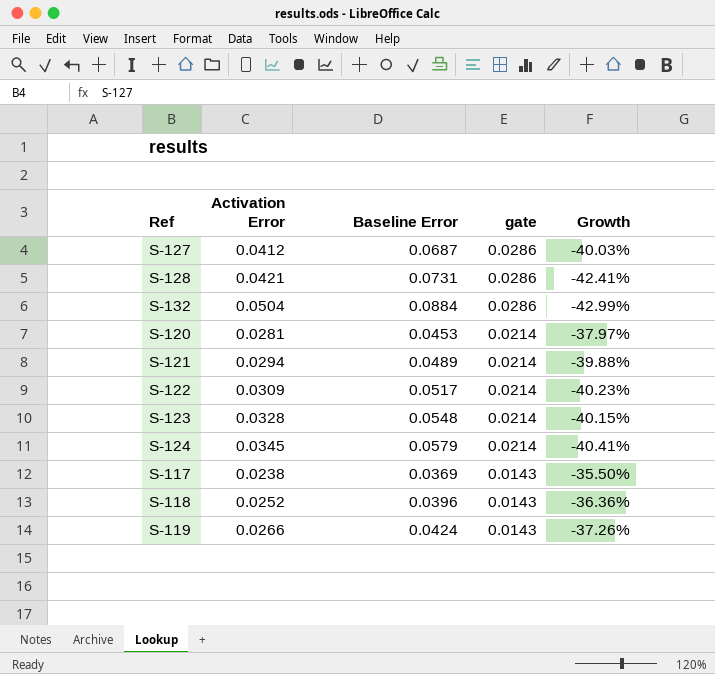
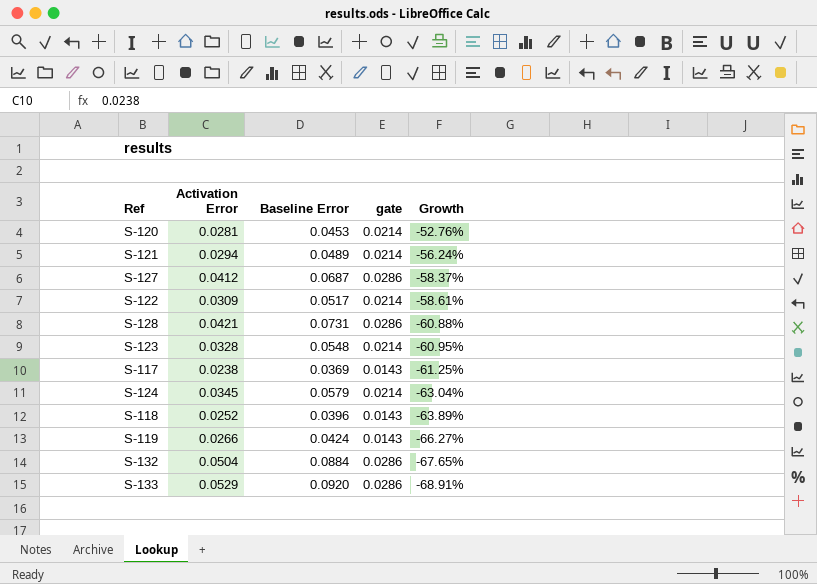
row order: gate descending -> Growth descending
column Growth | formula: ([Activation Error] - [Baseline Error]) / [Baseline Error] -> ([gate] - [Baseline Error]) / [Baseline Error]
row S-133: none -> 0.0529 | 0.0920 | 0.0286 | -68.91%

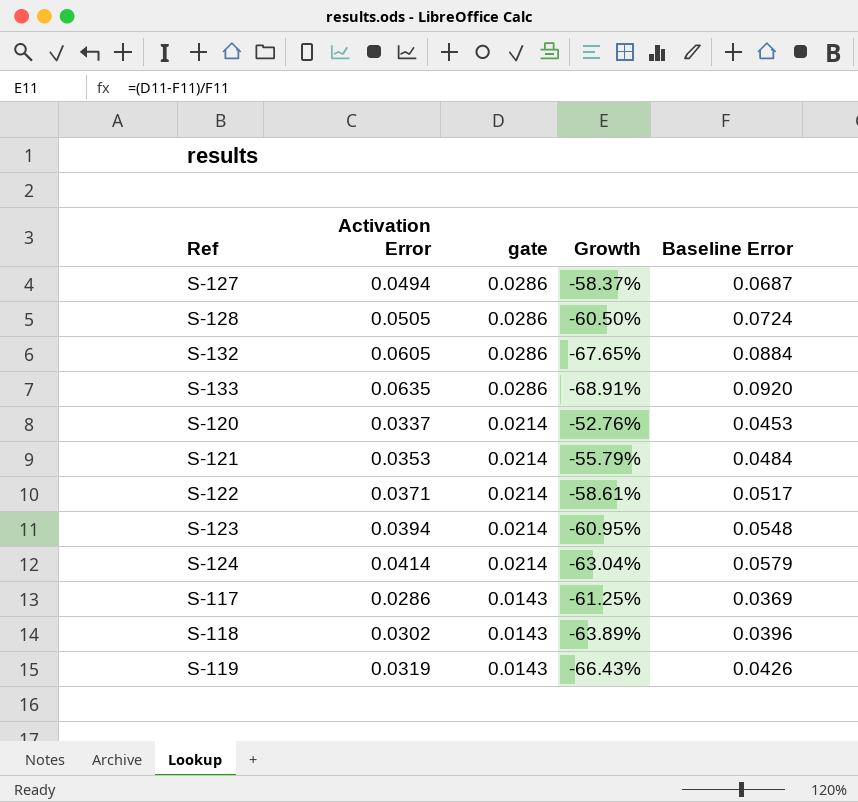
row order: Growth descending -> gate descending
column Baseline Error | position: 3 -> 5
S-127 | Activation Error: 0.0412 -> 0.0494
S-128 | Activation Error: 0.0421 -> 0.0505
S-128 | Growth: -60.88% -> -60.50%
S-128 | Baseline Error: 0.0731 -> 0.0724
S-132 | Activation Error: 0.0504 -> 0.0605
S-133 | Activation Error: 0.0529 -> 0.0635
S-120 | Activation Error: 0.0281 -> 0.0337
S-121 | Activation Error: 0.0294 -> 0.0353
S-121 | Growth: -56.24% -> -55.79%
S-121 | Baseline Error: 0.0489 -> 0.0484
S-122 | Activation Error: 0.0309 -> 0.0371
S-123 | Activation Error: 0.0328 -> 0.0394
S-124 | Activation Error: 0.0345 -> 0.0414
S-117 | Activation Error: 0.0238 -> 0.0286
S-118 | Activation Error: 0.0252 -> 0.0302
S-119 | Activation Error: 0.0266 -> 0.0319
S-119 | Growth: -66.27% -> -66.43%
S-119 | Baseline Error: 0.0424 -> 0.0426

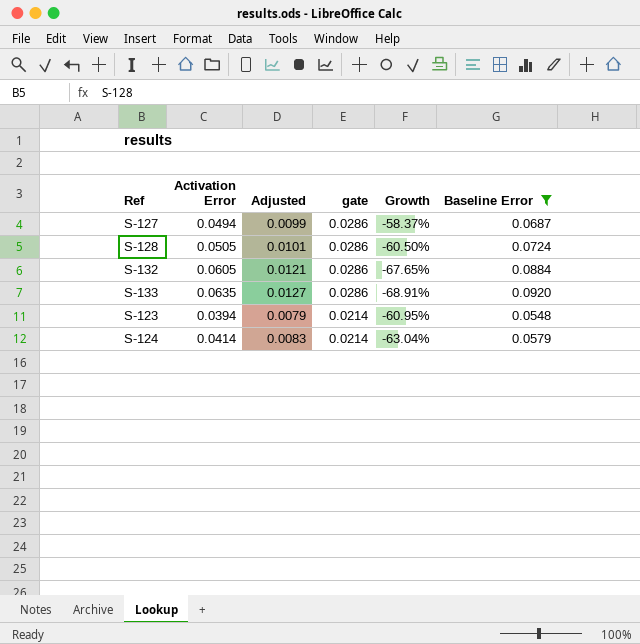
filter: none -> Baseline Error >= 0.0548
column Adjusted | formula: none -> [Activation Error] * 0.2

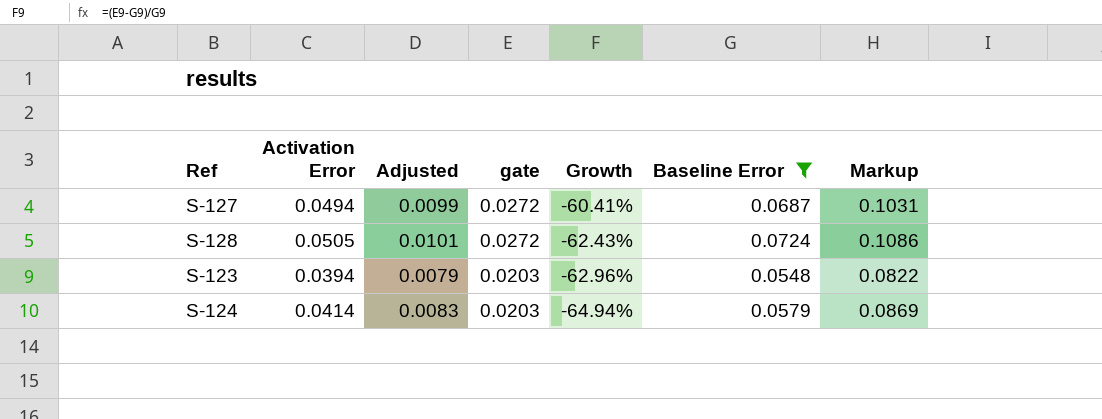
column Markup | formula: none -> [Baseline Error] * 1.5
row S-132: 0.0605 | 0.0121 | 0.0286 | -67.65% | 0.0884 -> none
row S-133: 0.0635 | 0.0127 | 0.0286 | -68.91% | 0.0920 -> none
S-127 | gate: 0.0286 -> 0.0272
S-127 | Growth: -58.37% -> -60.41%
S-128 | gate: 0.0286 -> 0.0272
S-128 | Growth: -60.50% -> -62.43%
S-123 | gate: 0.0214 -> 0.0203
S-123 | Growth: -60.95% -> -62.96%
S-124 | gate: 0.0214 -> 0.0203
S-124 | Growth: -63.04% -> -64.94%

